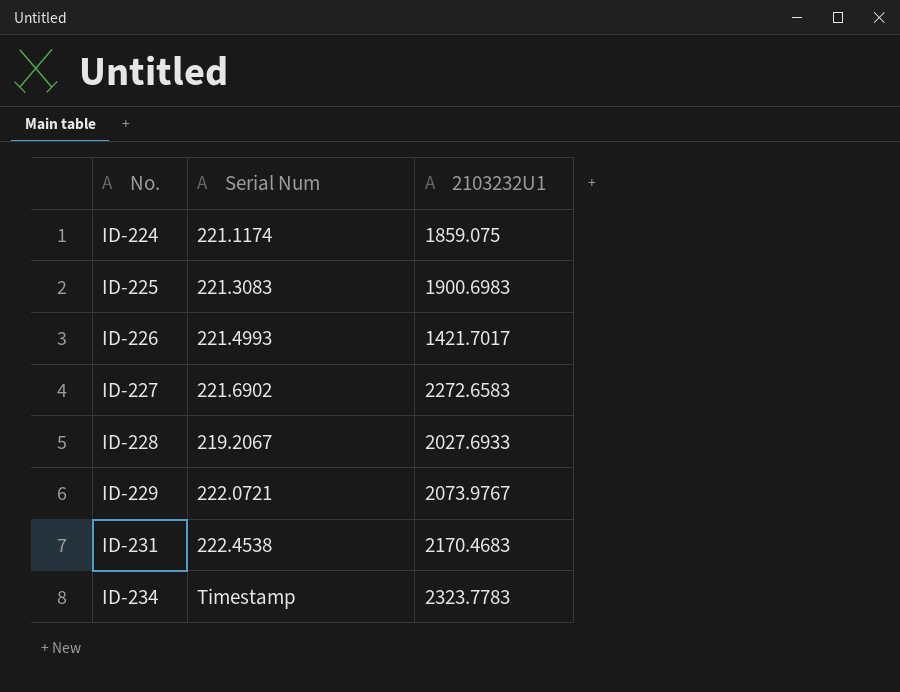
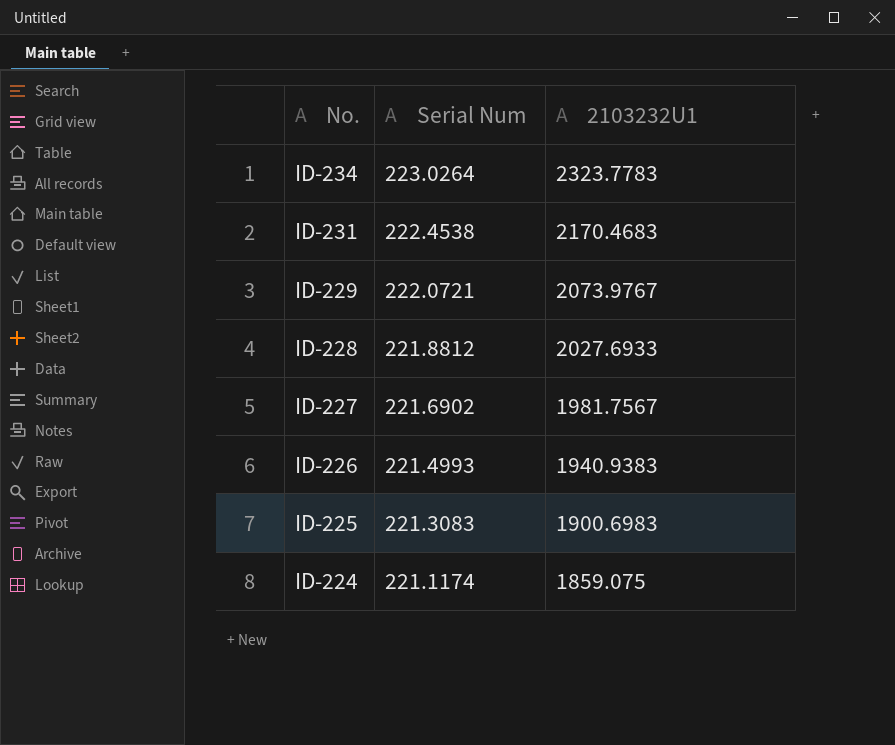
row order: No. ascending -> No. descending
ID-234 | Serial Num: Timestamp -> 223.0264
ID-228 | Serial Num: 219.2067 -> 221.8812
ID-227 | 2103232U1: 2272.6583 -> 1981.7567
ID-226 | 2103232U1: 1421.7017 -> 1940.9383

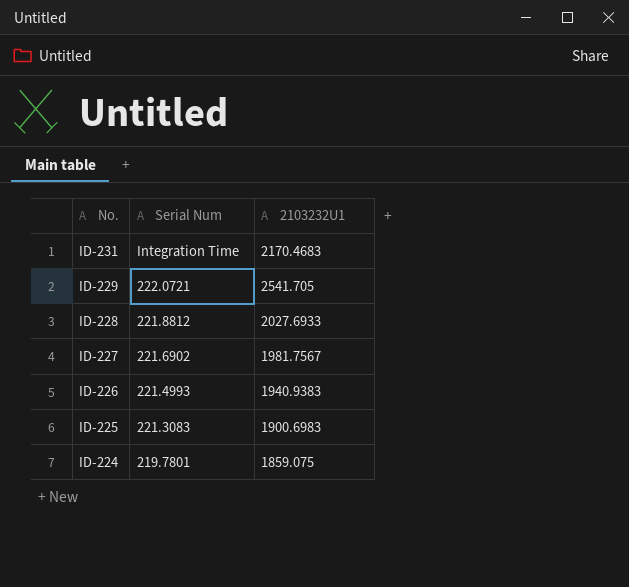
row ID-234: 223.0264 | 2323.7783 -> none
ID-231 | Serial Num: 222.4538 -> Integration Time
ID-229 | 2103232U1: 2073.9767 -> 2541.705
ID-224 | Serial Num: 221.1174 -> 219.7801

